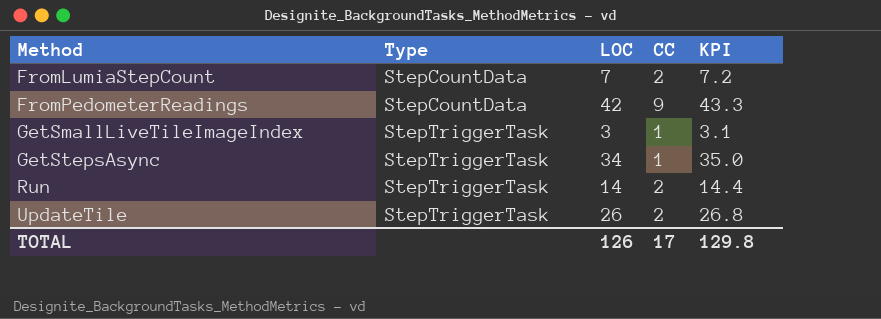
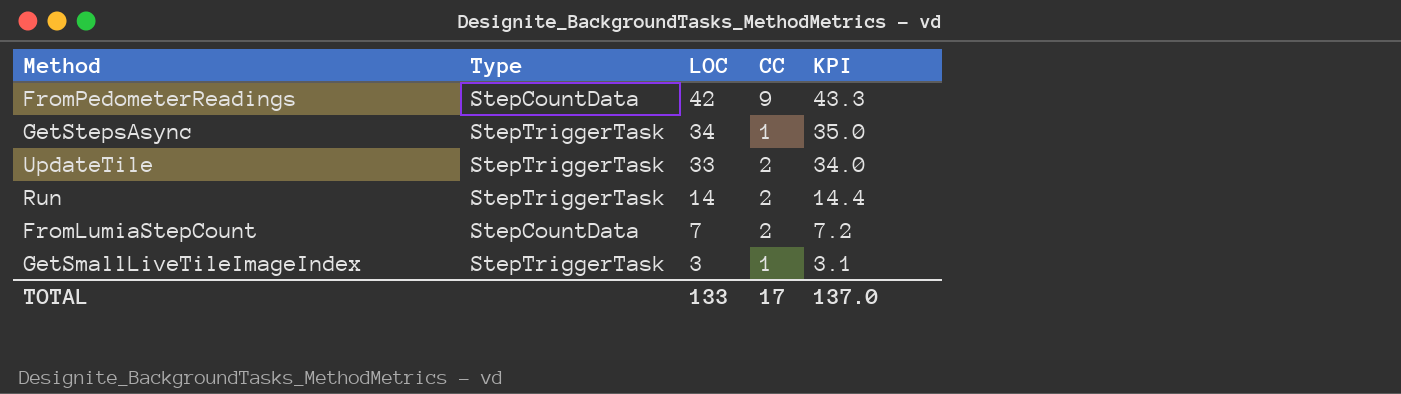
row order: Method ascending -> LOC descending
UpdateTile | LOC: 26 -> 33
UpdateTile | KPI: 26.8 -> 34.0
TOTAL | LOC: 126 -> 133
TOTAL | KPI: 129.8 -> 137.0

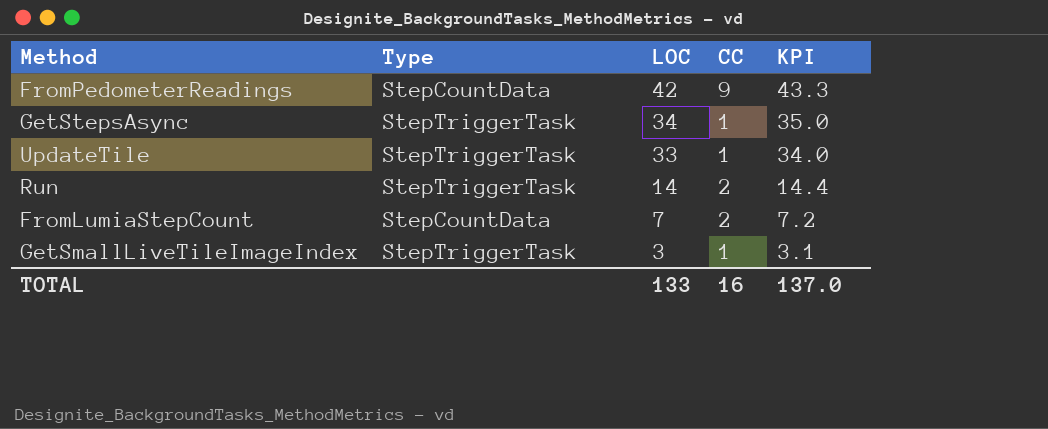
UpdateTile | CC: 2 -> 1
TOTAL | CC: 17 -> 16

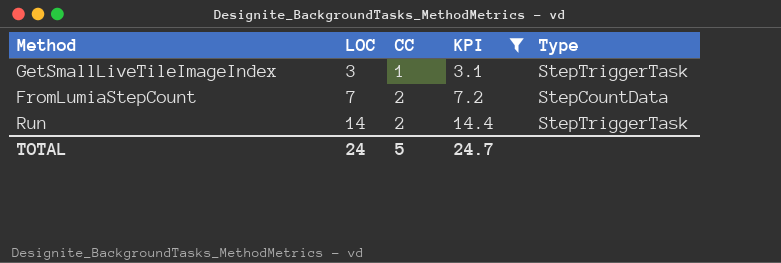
filter: none -> KPI <= 14.4
row order: LOC descending -> LOC ascending
column Type | position: 2 -> 5
TOTAL | LOC: 133 -> 24
TOTAL | CC: 16 -> 5
TOTAL | KPI: 137.0 -> 24.7

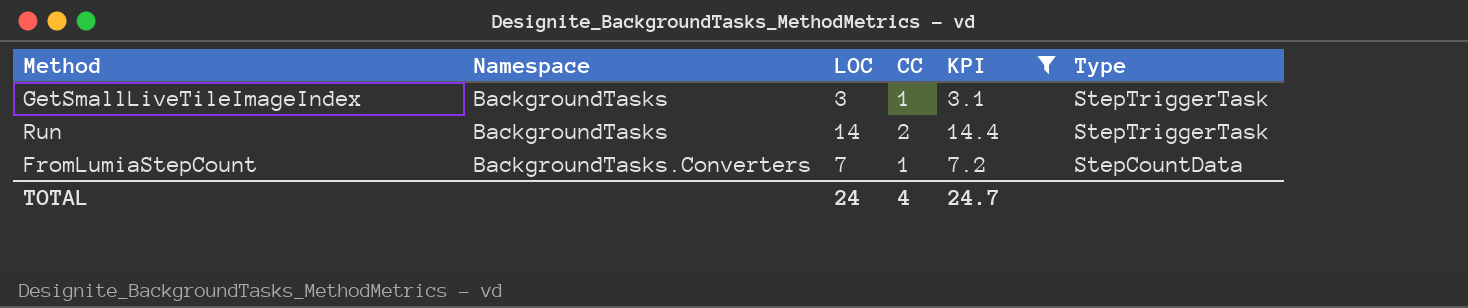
row order: LOC ascending -> Namespace ascending
column Namespace | position: none -> 2
FromLumiaStepCount | CC: 2 -> 1
TOTAL | CC: 5 -> 4

